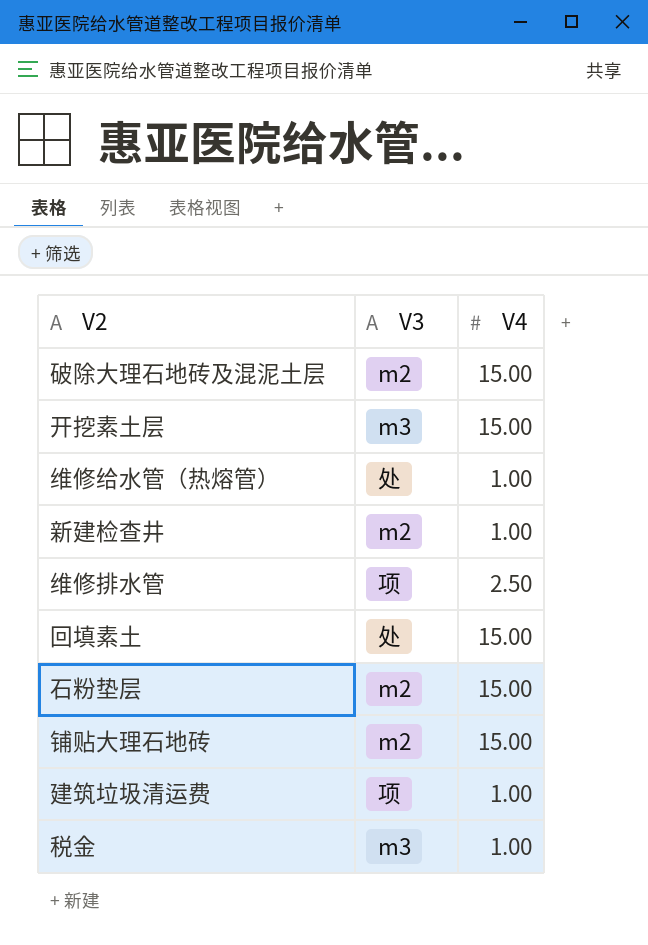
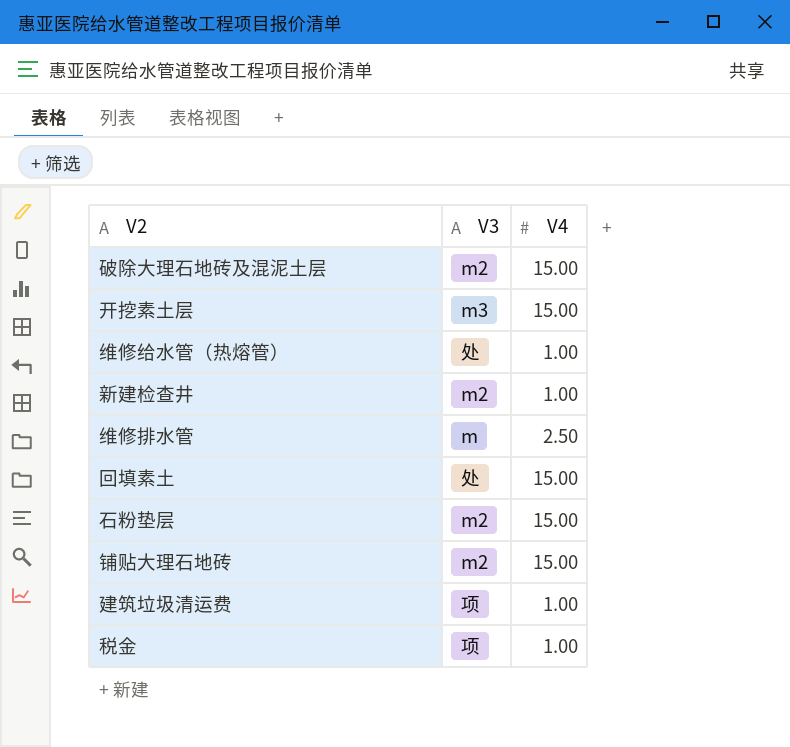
维修排水管 | V3: 项 -> m
税金 | V3: m3 -> 项

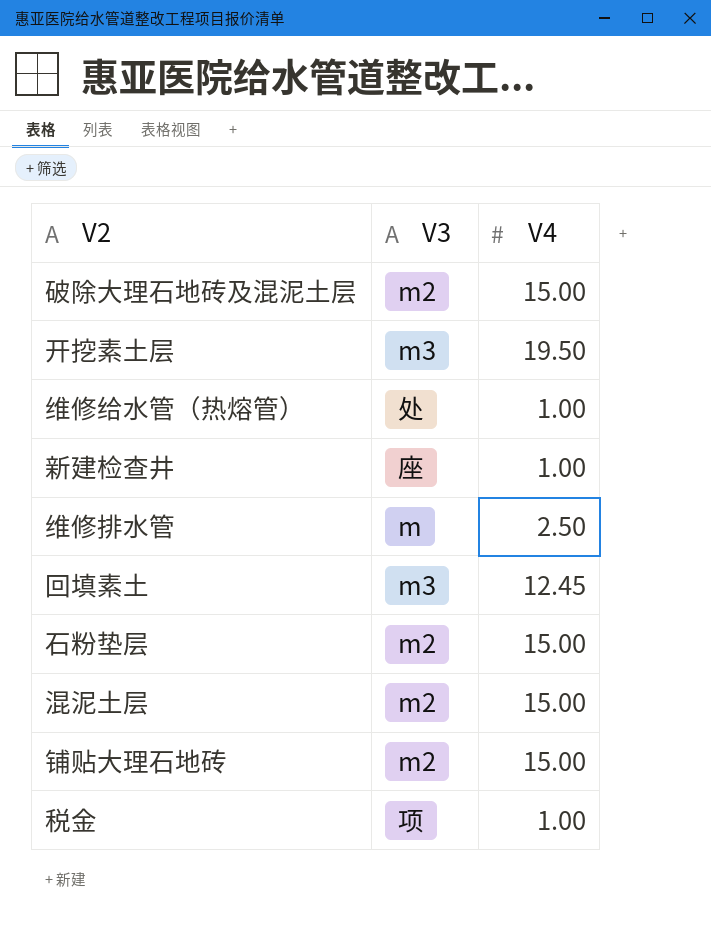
row 建筑垃圾清运费: 项 | 1.00 -> none
开挖素土层 | V4: 15.00 -> 19.50
新建检查井 | V3: m2 -> 座
回填素土 | V3: 处 -> m3
回填素土 | V4: 15.00 -> 12.45
row 混泥土层: none -> m2 | 15.00

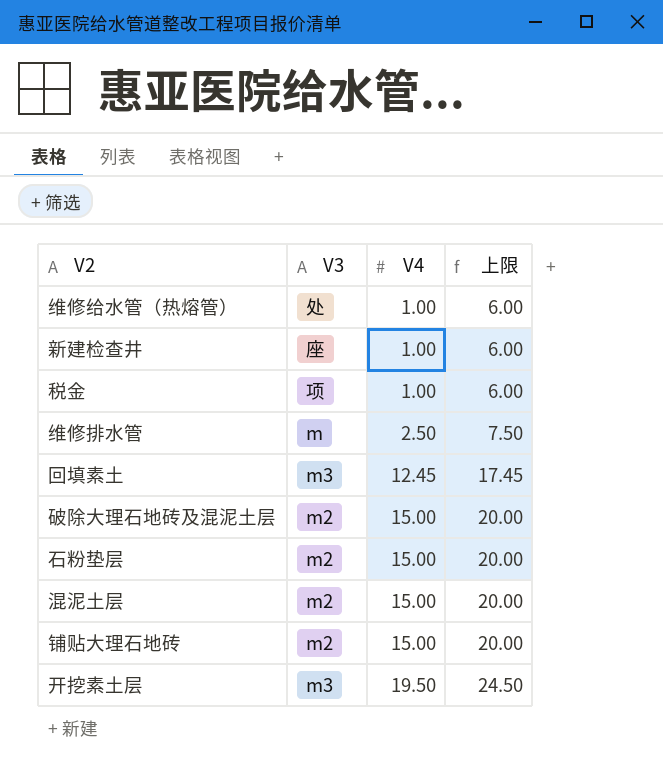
row order: none -> V4 ascending
column 上限 | formula: none -> [V4] + 5

